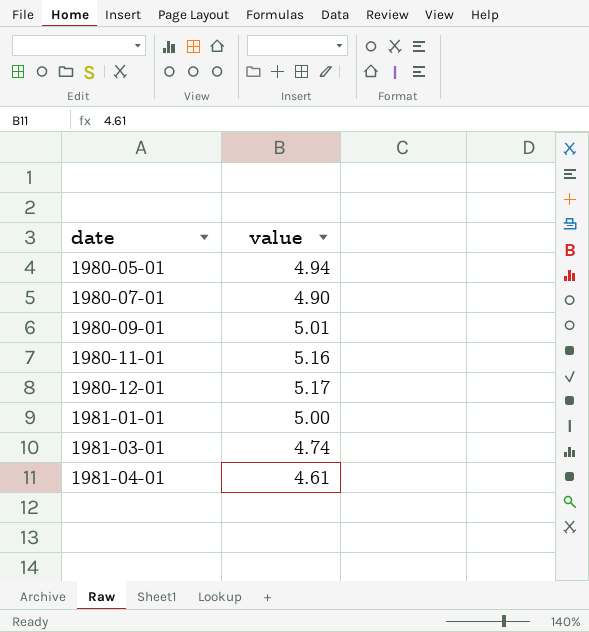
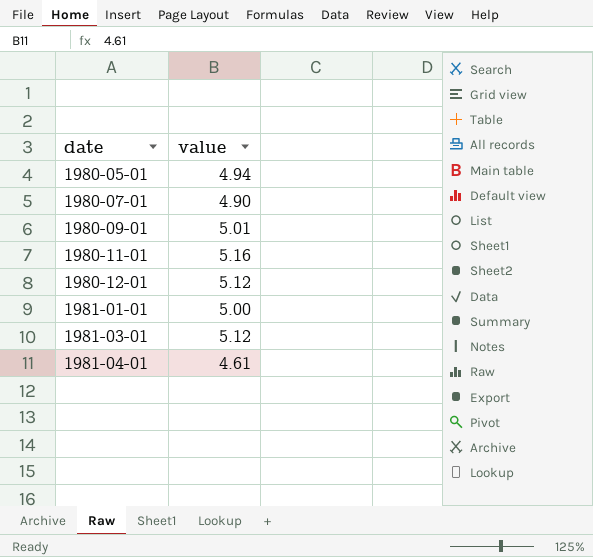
1980-12-01 | value: 5.17 -> 5.12
1981-03-01 | value: 4.74 -> 5.12

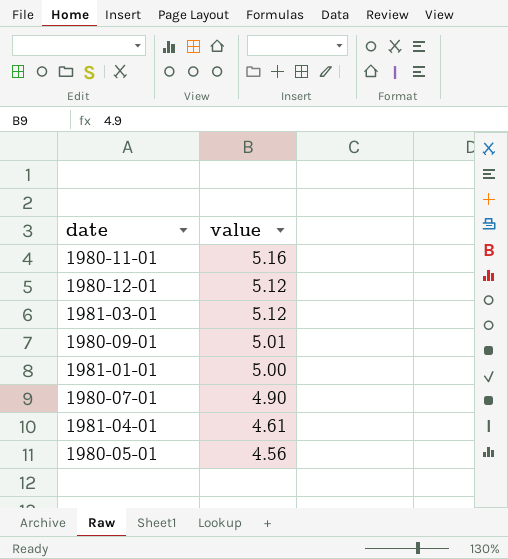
row order: date ascending -> value descending
1980-05-01 | value: 4.94 -> 4.56

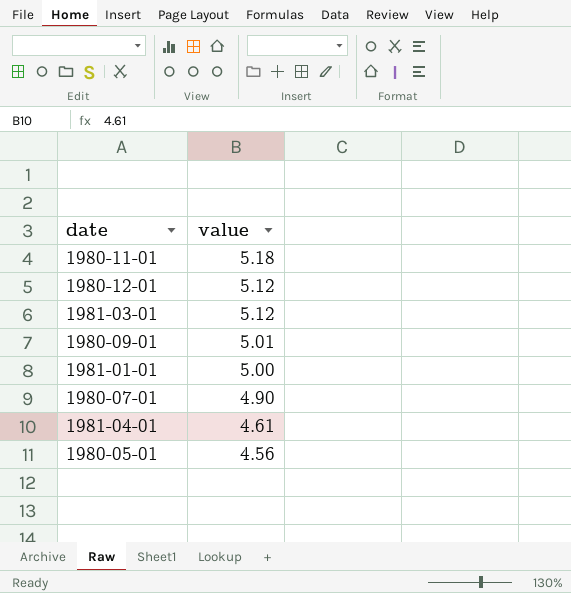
1980-11-01 | value: 5.16 -> 5.18

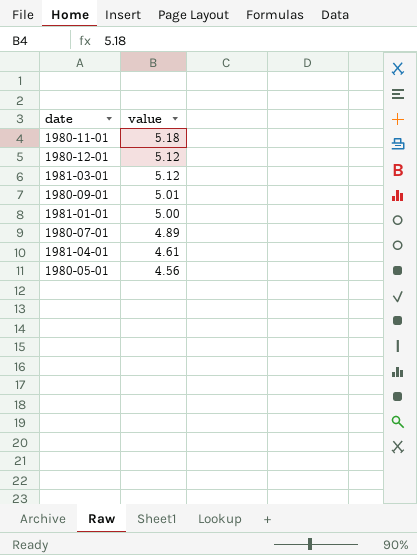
1980-07-01 | value: 4.90 -> 4.89

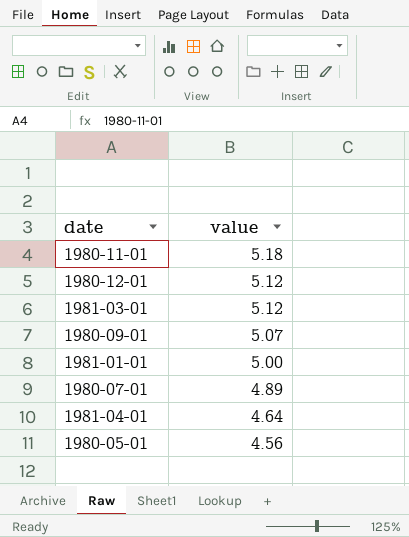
1980-09-01 | value: 5.01 -> 5.07
1981-04-01 | value: 4.61 -> 4.64

